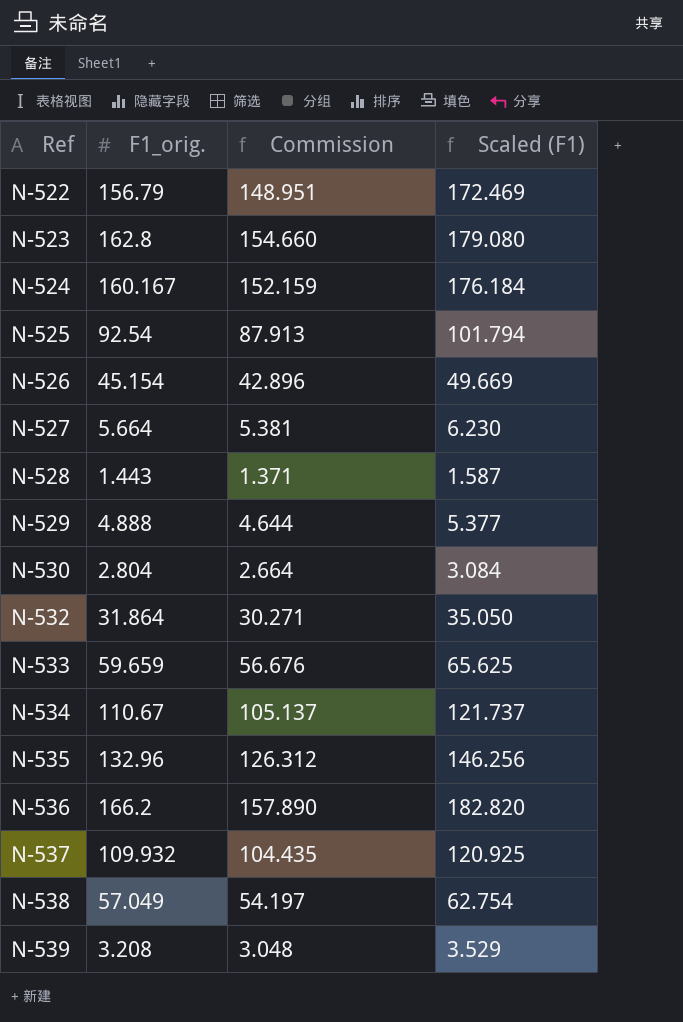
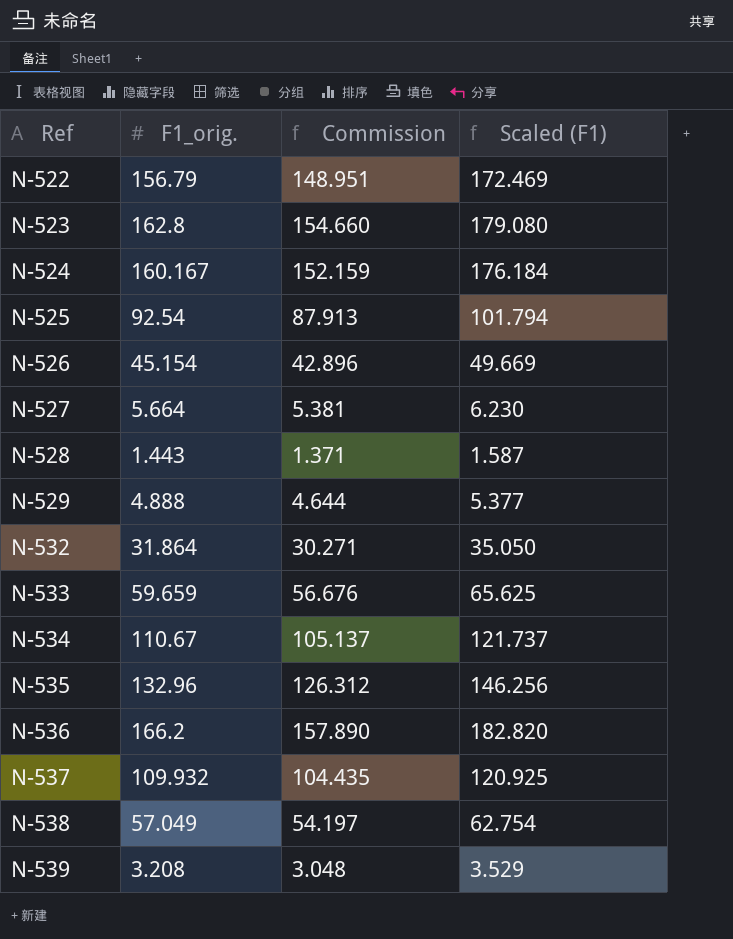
row N-530: 2.804 | 2.664 | 3.084 -> none

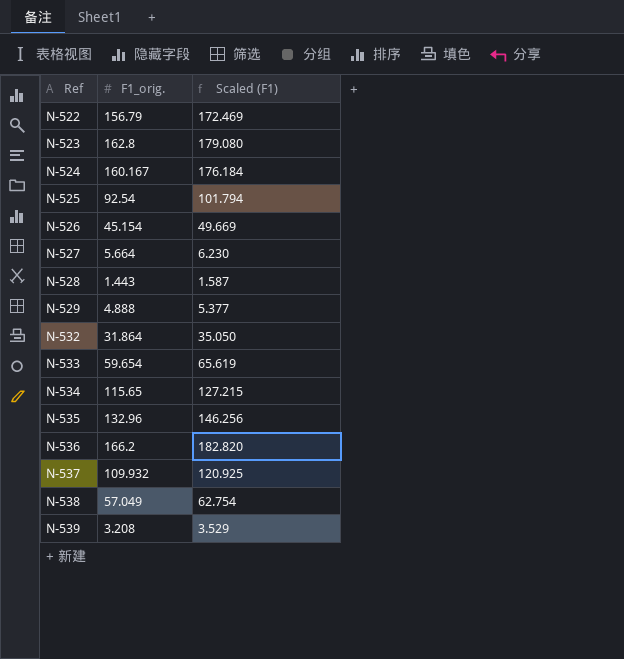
column Commission | formula: [F1_orig.] * 0.95 -> none
N-533 | F1_orig.: 59.659 -> 59.654
N-533 | Scaled (F1): 65.625 -> 65.619
N-534 | F1_orig.: 110.67 -> 115.65
N-534 | Scaled (F1): 121.737 -> 127.215

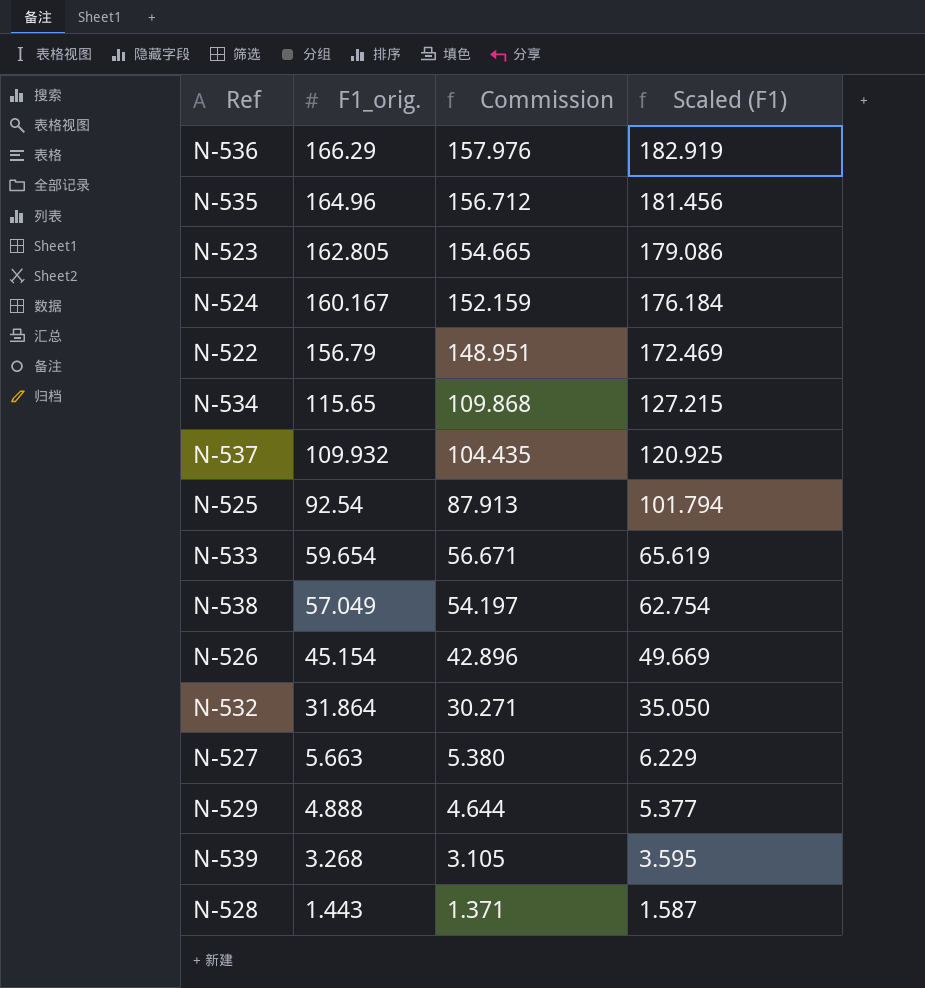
row order: Ref ascending -> F1_orig. descending
column Commission | formula: none -> [F1_orig.] * 0.95
N-536 | F1_orig.: 166.2 -> 166.29
N-536 | Scaled (F1): 182.820 -> 182.919
N-535 | F1_orig.: 132.96 -> 164.96
N-535 | Scaled (F1): 146.256 -> 181.456
N-523 | F1_orig.: 162.8 -> 162.805
N-523 | Scaled (F1): 179.080 -> 179.086
N-527 | F1_orig.: 5.664 -> 5.663
N-527 | Scaled (F1): 6.230 -> 6.229
N-539 | F1_orig.: 3.208 -> 3.268
N-539 | Scaled (F1): 3.529 -> 3.595

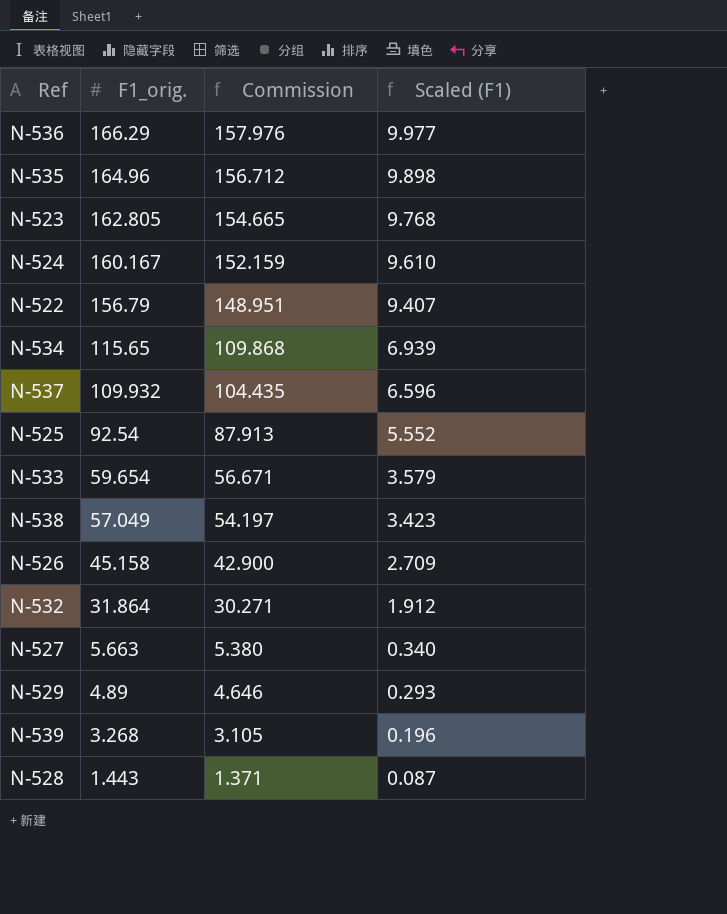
column Scaled (F1) | formula: [F1_orig.] * 1.1 -> [F1_orig.] * 0.06
N-526 | F1_orig.: 45.154 -> 45.158
N-526 | Commission: 42.896 -> 42.900
N-529 | F1_orig.: 4.888 -> 4.89
N-529 | Commission: 4.644 -> 4.646

